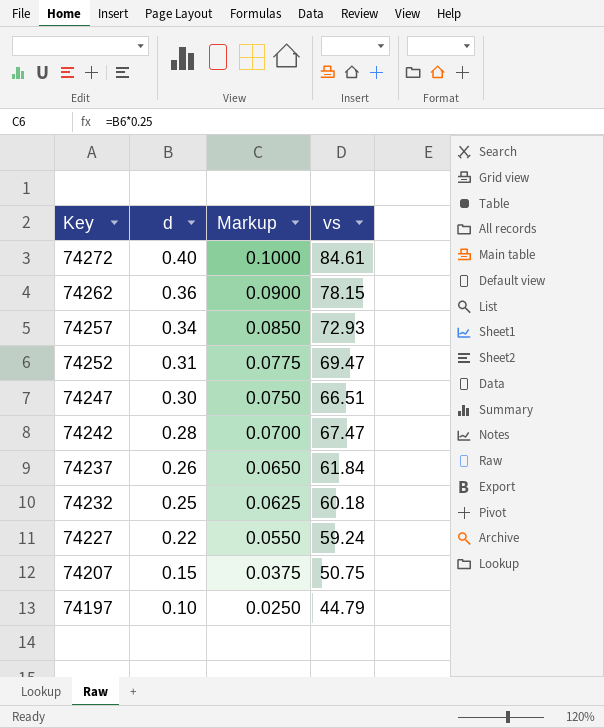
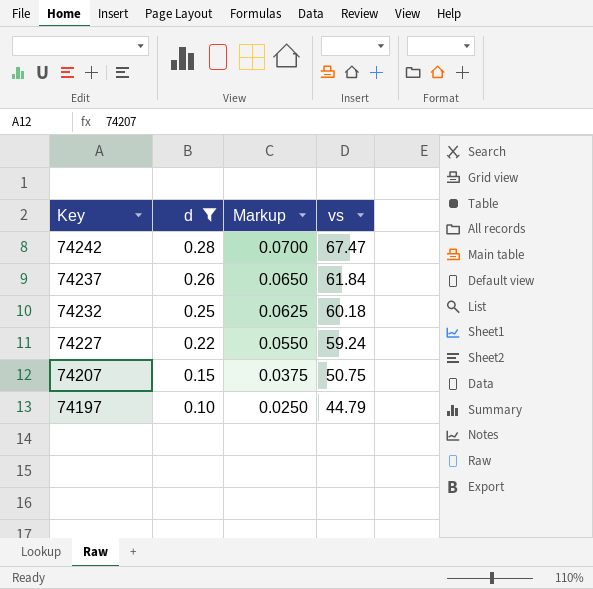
filter: none -> d <= 0.28

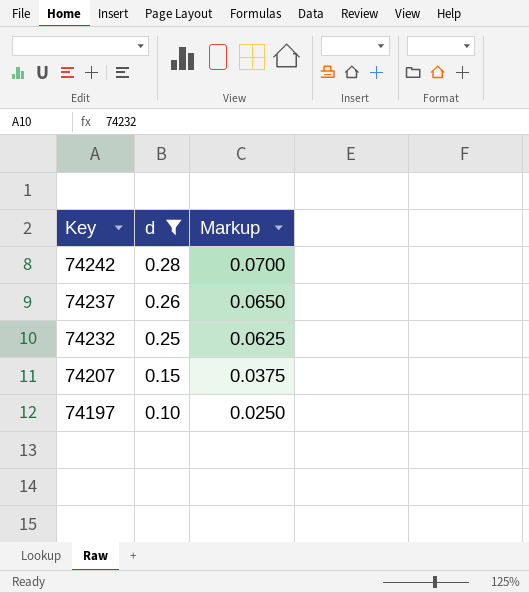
column vs | position: 4 -> none
row 74227: 0.22 | 0.0550 | 59.24 -> none

